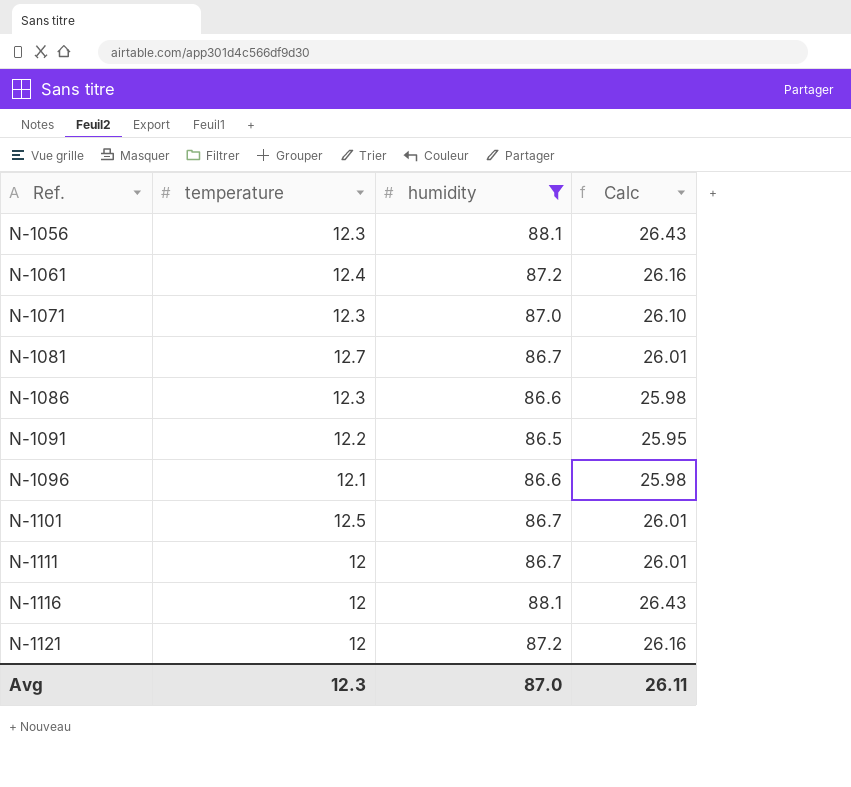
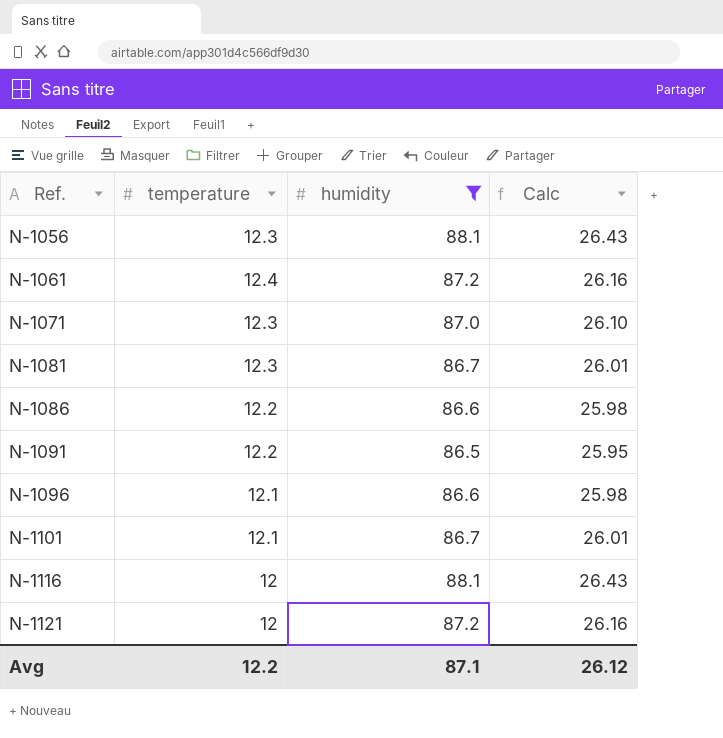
row N-1111: 12 | 86.7 | 26.01 -> none
N-1081 | temperature: 12.7 -> 12.3
N-1086 | temperature: 12.3 -> 12.2
N-1101 | temperature: 12.5 -> 12.1
Avg | temperature: 12.3 -> 12.2
Avg | humidity: 87.0 -> 87.1
Avg | Calc: 26.11 -> 26.12

